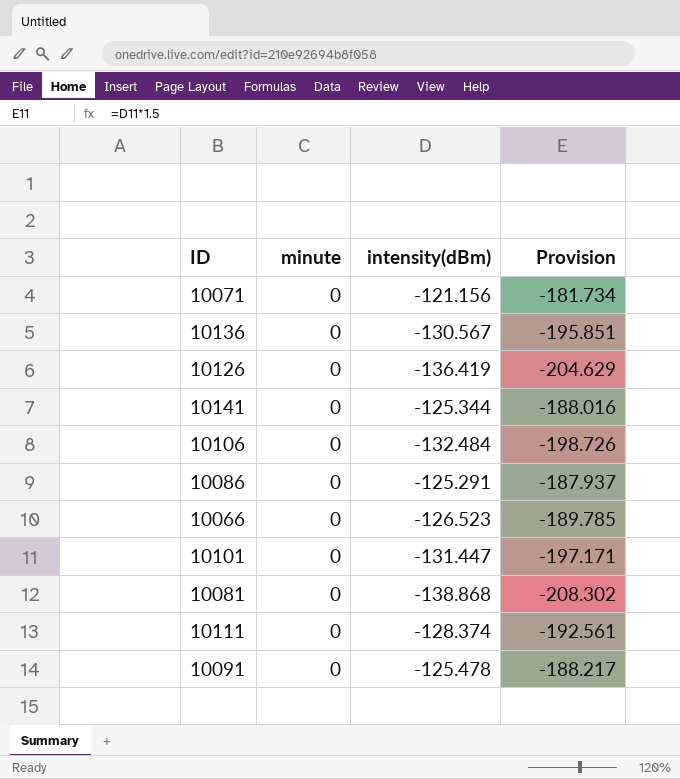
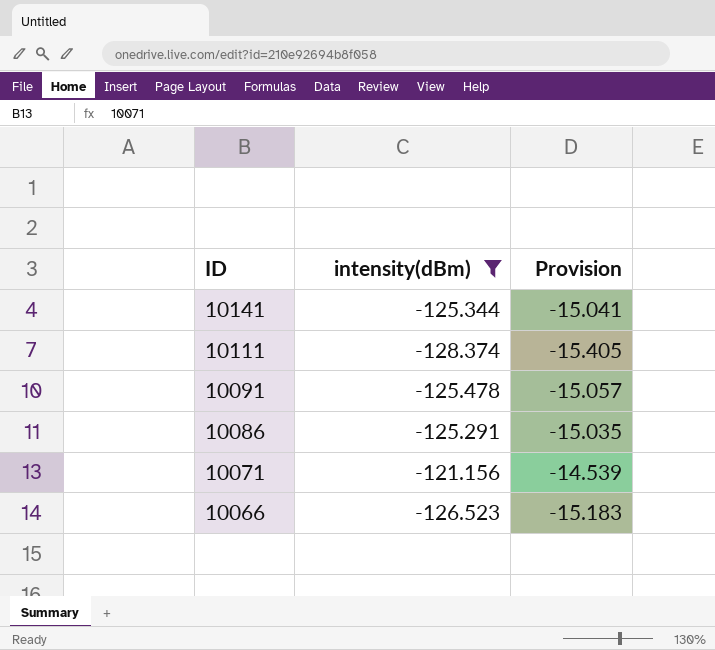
filter: none -> intensity(dBm) >= -128.374
row order: none -> ID descending
column minute | position: 2 -> none
column Provision | formula: [intensity(dBm)] * 1.5 -> [intensity(dBm)] * 0.12

